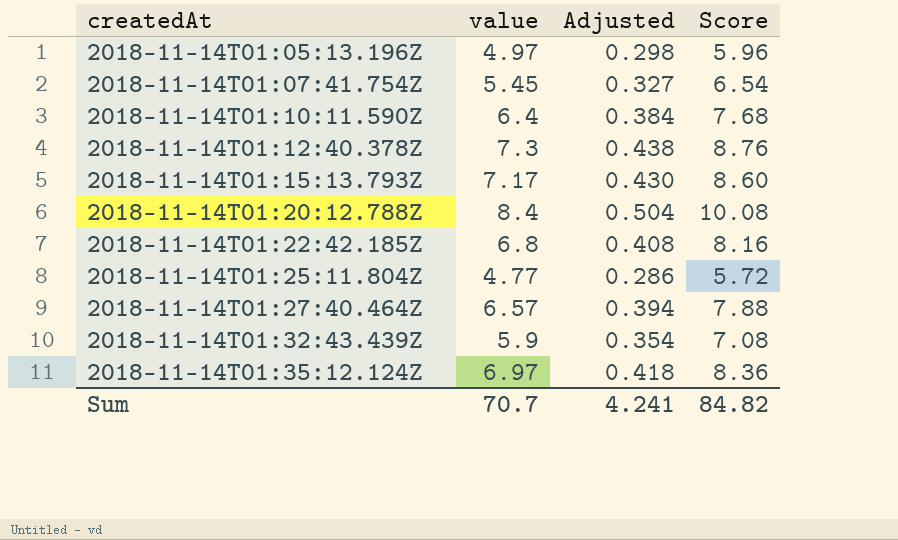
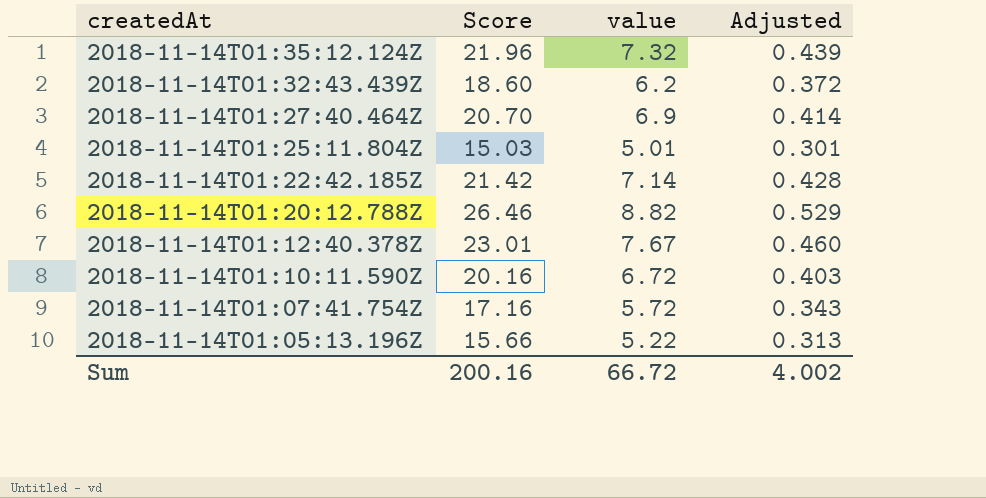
row order: createdAt ascending -> createdAt descending
column Score | formula: [value] * 1.2 -> [value] * 3
column Score | position: 4 -> 2
row 2018-11-14T01:15:13.793Z: 7.17 | 0.430 | 8.60 -> none
2018-11-14T01:35:12.124Z | value: 6.97 -> 7.32
2018-11-14T01:35:12.124Z | Adjusted: 0.418 -> 0.439
2018-11-14T01:32:43.439Z | value: 5.9 -> 6.2
2018-11-14T01:32:43.439Z | Adjusted: 0.354 -> 0.372
2018-11-14T01:27:40.464Z | value: 6.57 -> 6.9
2018-11-14T01:27:40.464Z | Adjusted: 0.394 -> 0.414
2018-11-14T01:25:11.804Z | value: 4.77 -> 5.01
2018-11-14T01:25:11.804Z | Adjusted: 0.286 -> 0.301
2018-11-14T01:22:42.185Z | value: 6.8 -> 7.14
2018-11-14T01:22:42.185Z | Adjusted: 0.408 -> 0.428
2018-11-14T01:20:12.788Z | value: 8.4 -> 8.82
2018-11-14T01:20:12.788Z | Adjusted: 0.504 -> 0.529
2018-11-14T01:12:40.378Z | value: 7.3 -> 7.67
2018-11-14T01:12:40.378Z | Adjusted: 0.438 -> 0.460
2018-11-14T01:10:11.590Z | value: 6.4 -> 6.72
2018-11-14T01:10:11.590Z | Adjusted: 0.384 -> 0.403
2018-11-14T01:07:41.754Z | value: 5.45 -> 5.72
2018-11-14T01:07:41.754Z | Adjusted: 0.327 -> 0.343
2018-11-14T01:05:13.196Z | value: 4.97 -> 5.22
2018-11-14T01:05:13.196Z | Adjusted: 0.298 -> 0.313
Sum | Score: 84.82 -> 200.16
Sum | value: 70.7 -> 66.72
Sum | Adjusted: 4.241 -> 4.002

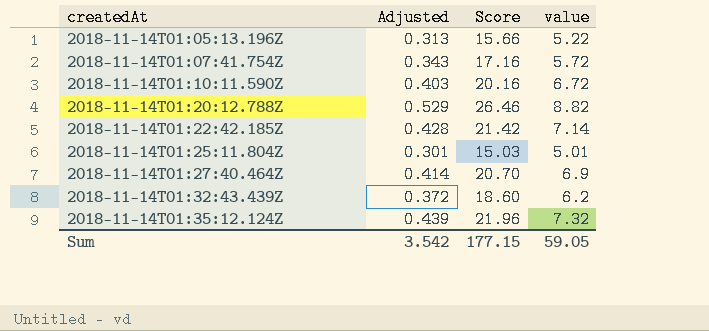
row order: createdAt descending -> createdAt ascending
column Adjusted | position: 4 -> 2
row 2018-11-14T01:12:40.378Z: 23.01 | 7.67 | 0.460 -> none
Sum | Adjusted: 4.002 -> 3.542
Sum | Score: 200.16 -> 177.15
Sum | value: 66.72 -> 59.05

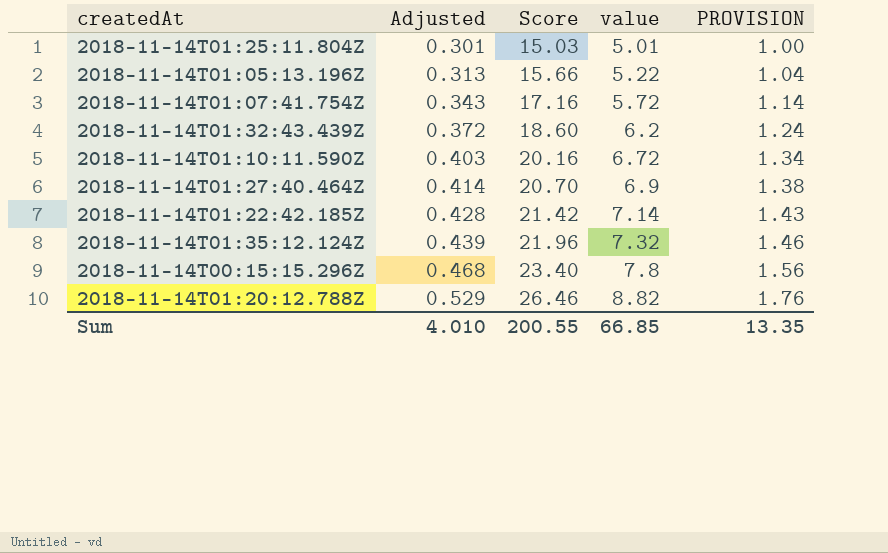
row order: createdAt ascending -> Adjusted ascending
column PROVISION | formula: none -> [value] * 0.2
row 2018-11-14T00:15:15.296Z: none -> 0.468 | 23.40 | 7.8 | 1.56
Sum | Adjusted: 3.542 -> 4.010
Sum | Score: 177.15 -> 200.55
Sum | value: 59.05 -> 66.85

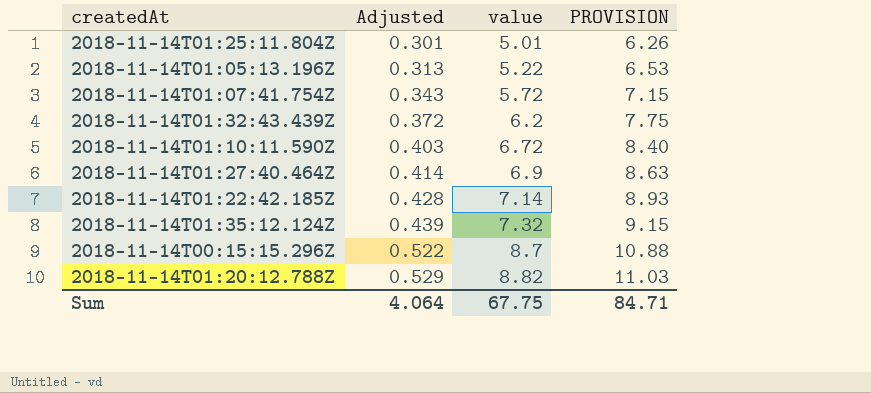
column Score | formula: [value] * 3 -> none
column PROVISION | formula: [value] * 0.2 -> [value] * 1.25
2018-11-14T00:15:15.296Z | Adjusted: 0.468 -> 0.522
2018-11-14T00:15:15.296Z | value: 7.8 -> 8.7
Sum | Adjusted: 4.010 -> 4.064
Sum | value: 66.85 -> 67.75
Sum | PROVISION: 13.35 -> 84.71

